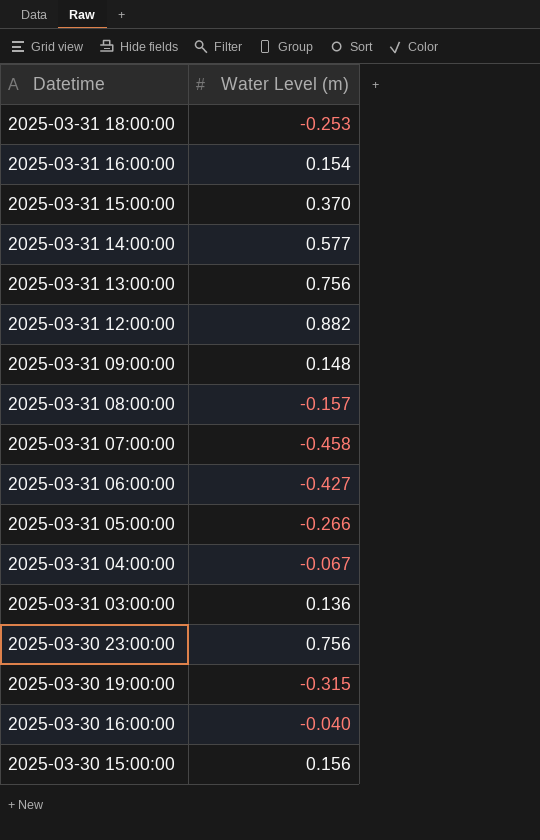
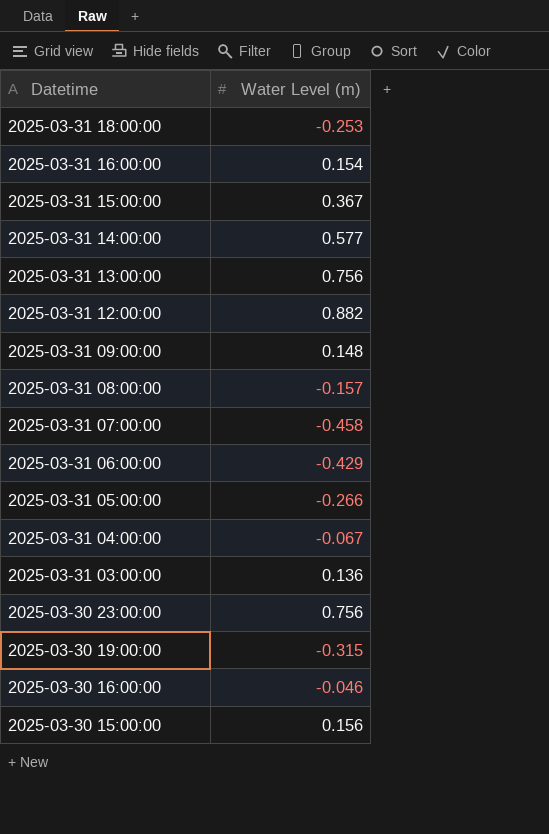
2025-03-31 15:00:00 | Water Level (m): 0.370 -> 0.367
2025-03-31 06:00:00 | Water Level (m): -0.427 -> -0.429
2025-03-30 16:00:00 | Water Level (m): -0.040 -> -0.046

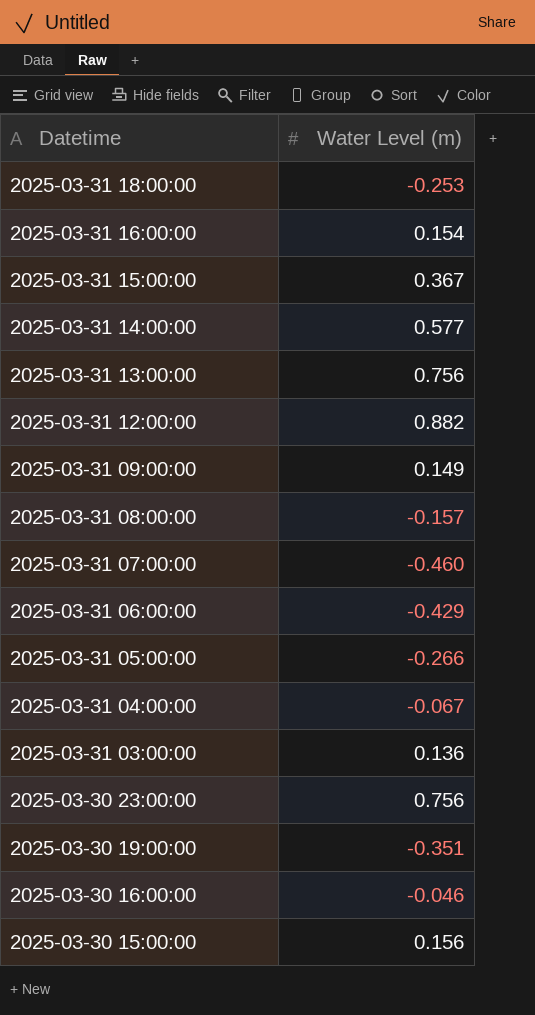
2025-03-31 09:00:00 | Water Level (m): 0.148 -> 0.149
2025-03-31 07:00:00 | Water Level (m): -0.458 -> -0.460
2025-03-30 19:00:00 | Water Level (m): -0.315 -> -0.351

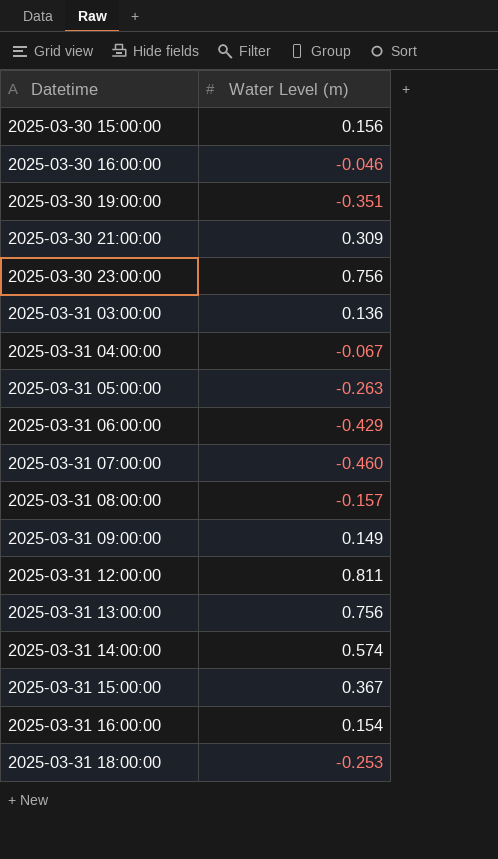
row order: Datetime descending -> Datetime ascending
row 2025-03-30 21:00:00: none -> 0.309
2025-03-31 05:00:00 | Water Level (m): -0.266 -> -0.263
2025-03-31 12:00:00 | Water Level (m): 0.882 -> 0.811
2025-03-31 14:00:00 | Water Level (m): 0.577 -> 0.574

